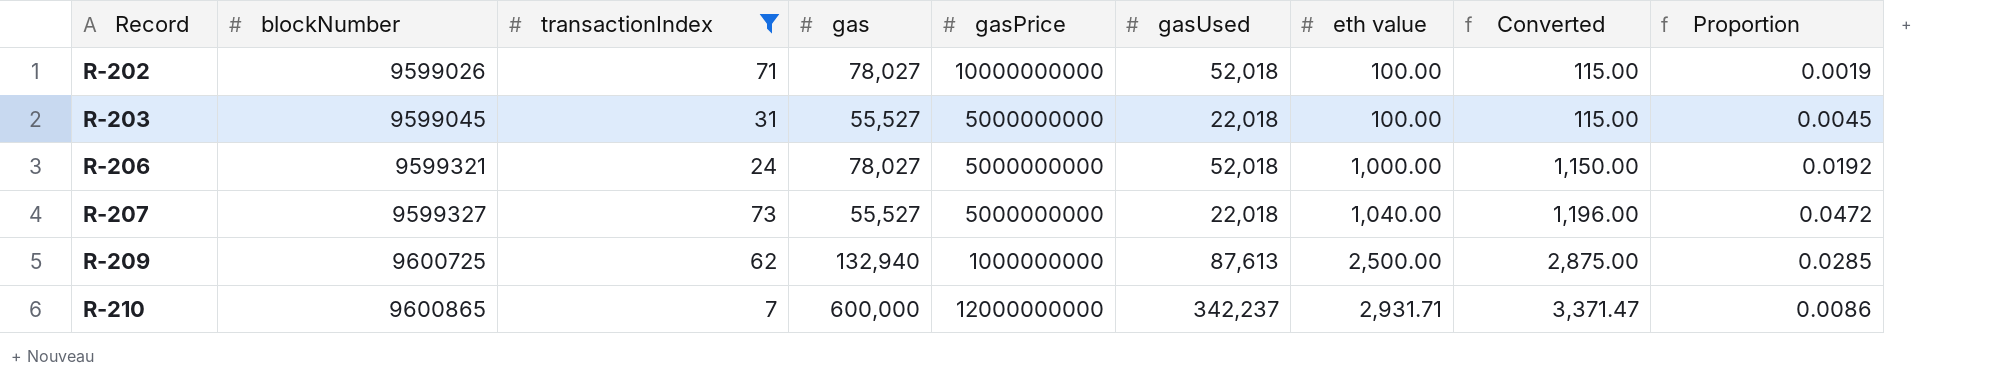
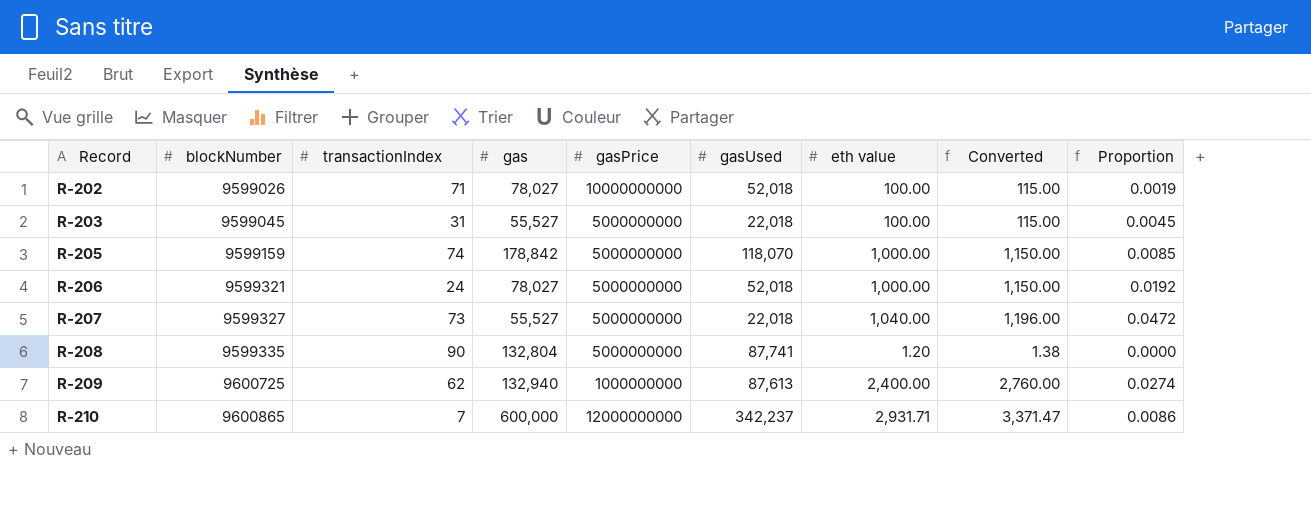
filter: transactionIndex <= 73 -> none
R-209 | eth value: 2,500.00 -> 2,400.00
R-209 | Converted: 2,875.00 -> 2,760.00
R-209 | Proportion: 0.0285 -> 0.0274

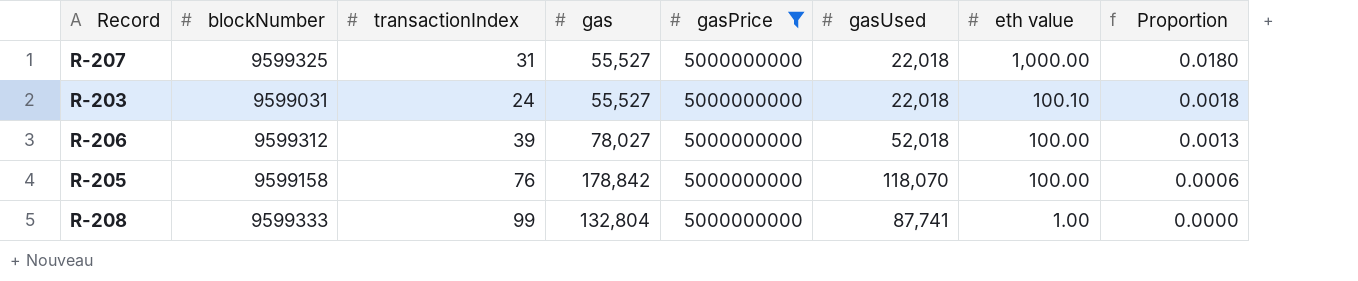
filter: none -> gasPrice = 5000000000
row order: Record ascending -> eth value descending
column Converted | formula: [eth value] * 1.15 -> none
column Proportion | formula: [eth value] / [gasUsed] -> [eth value] / [gas]
R-207 | blockNumber: 9599327 -> 9599325
R-207 | transactionIndex: 73 -> 31
R-207 | eth value: 1,040.00 -> 1,000.00
R-203 | blockNumber: 9599045 -> 9599031
R-203 | transactionIndex: 31 -> 24
R-203 | eth value: 100.00 -> 100.10
R-206 | blockNumber: 9599321 -> 9599312
R-206 | transactionIndex: 24 -> 39
R-206 | eth value: 1,000.00 -> 100.00
R-205 | blockNumber: 9599159 -> 9599158
R-205 | transactionIndex: 74 -> 76
R-205 | eth value: 1,000.00 -> 100.00
R-208 | blockNumber: 9599335 -> 9599333
R-208 | transactionIndex: 90 -> 99
R-208 | eth value: 1.20 -> 1.00

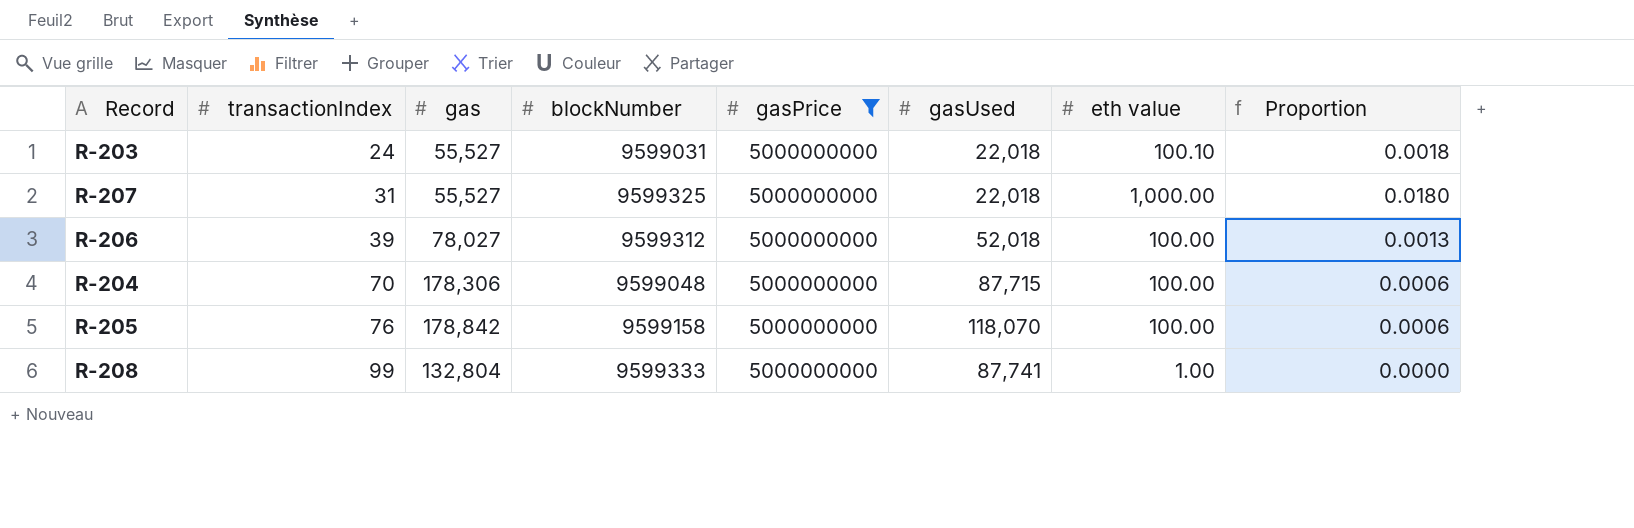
row order: eth value descending -> transactionIndex ascending
column blockNumber | position: 2 -> 4
row R-204: none -> 70 | 178,306 | 9599048 | 5000000000 | 87,715 | 100.00 | 0.0006

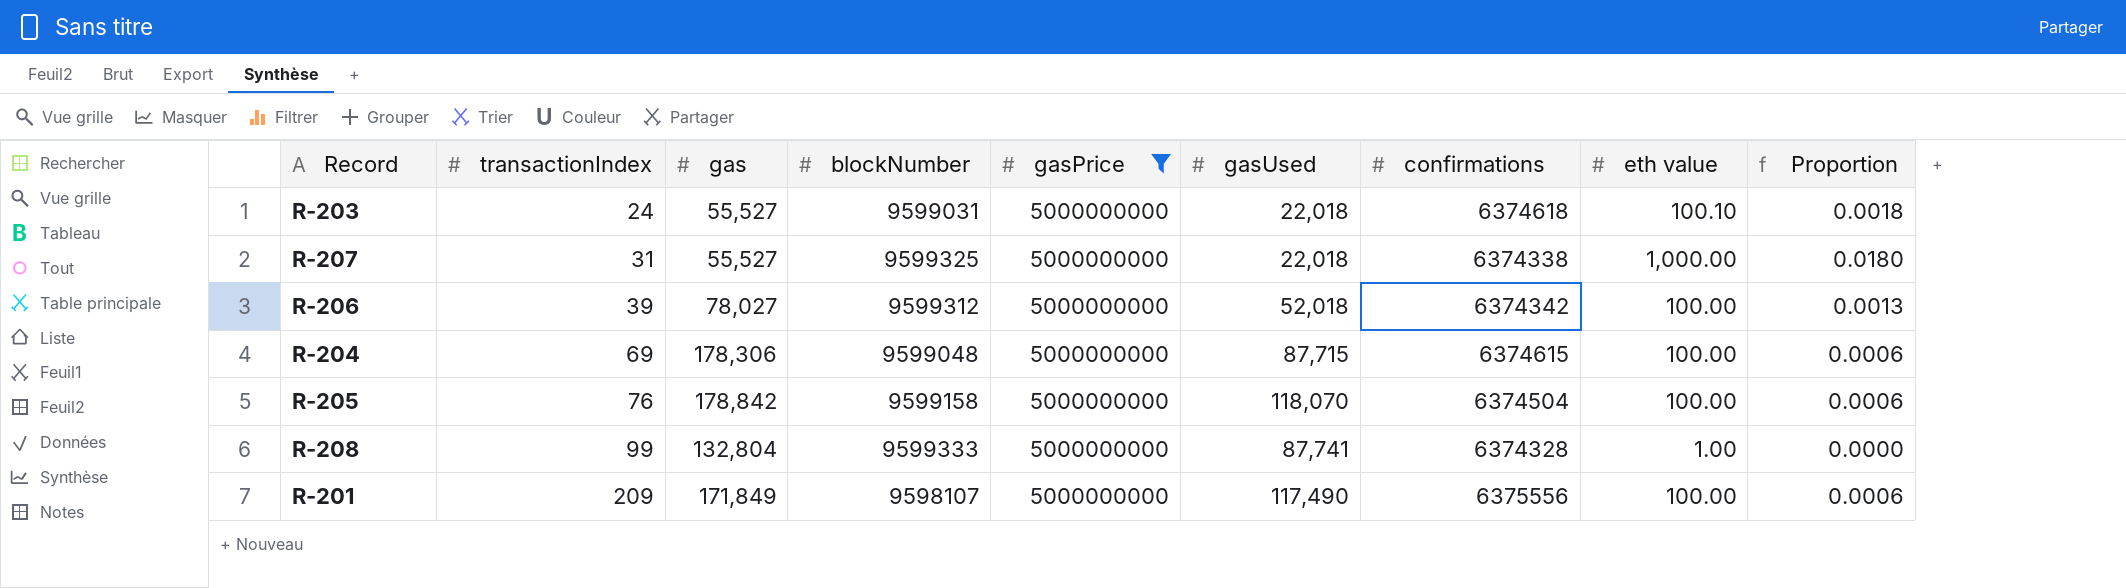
column confirmations | position: none -> 7
R-204 | transactionIndex: 70 -> 69
row R-201: none -> 209 | 171,849 | 9598107 | 5000000000 | 117,490 | 6375556 | 100.00 | 0.0006

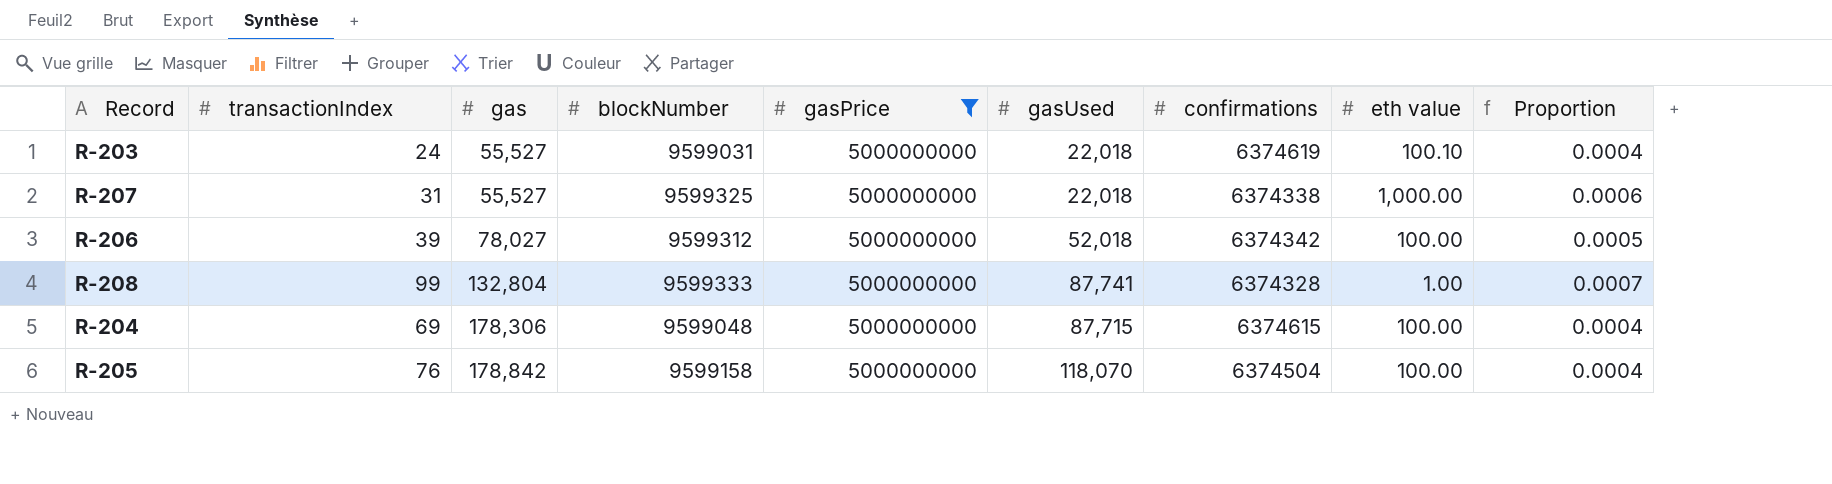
row order: transactionIndex ascending -> gas ascending
column Proportion | formula: [eth value] / [gas] -> [transactionIndex] / [gas]
row R-201: 209 | 171,849 | 9598107 | 5000000000 | 117,490 | 6375556 | 100.00 | 0.0006 -> none
R-203 | confirmations: 6374618 -> 6374619

